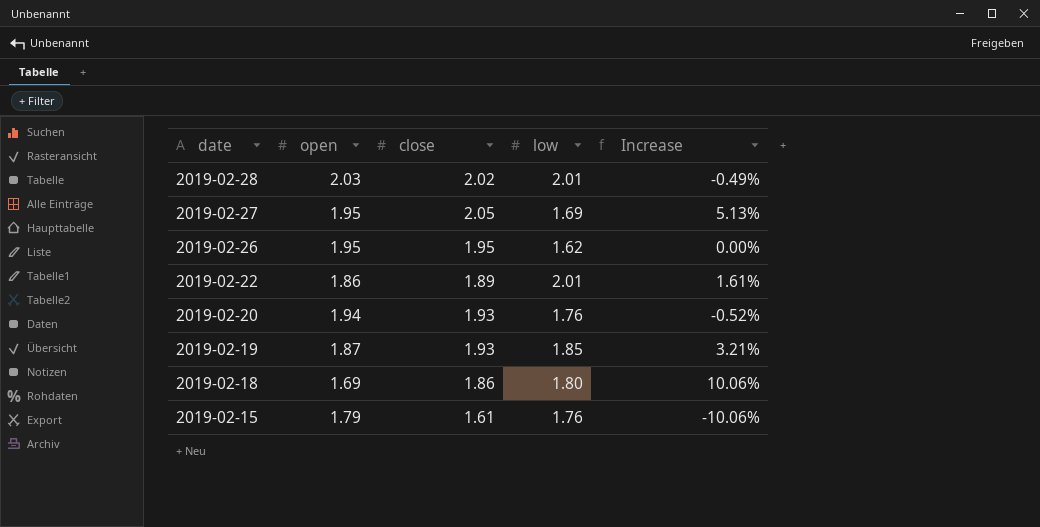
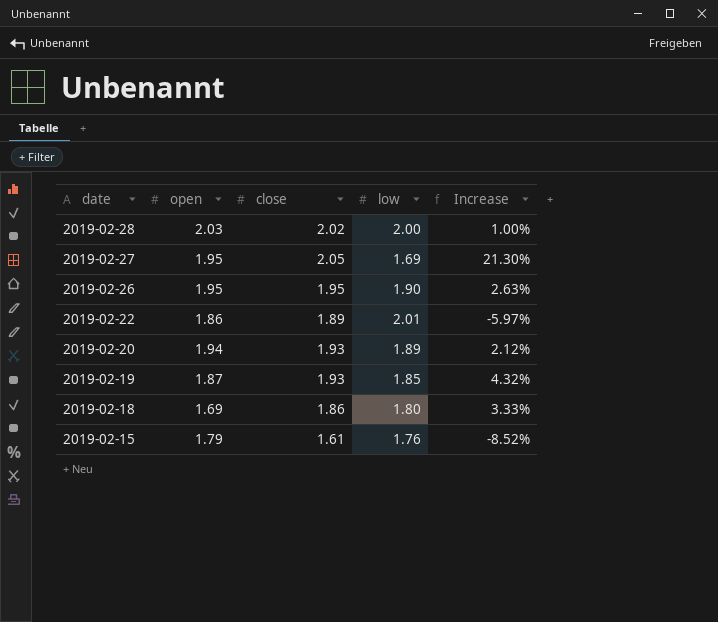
column Increase | formula: ([close] - [open]) / [open] -> ([close] - [low]) / [low]
2019-02-28 | low: 2.01 -> 2.00
2019-02-26 | low: 1.62 -> 1.90
2019-02-20 | low: 1.76 -> 1.89

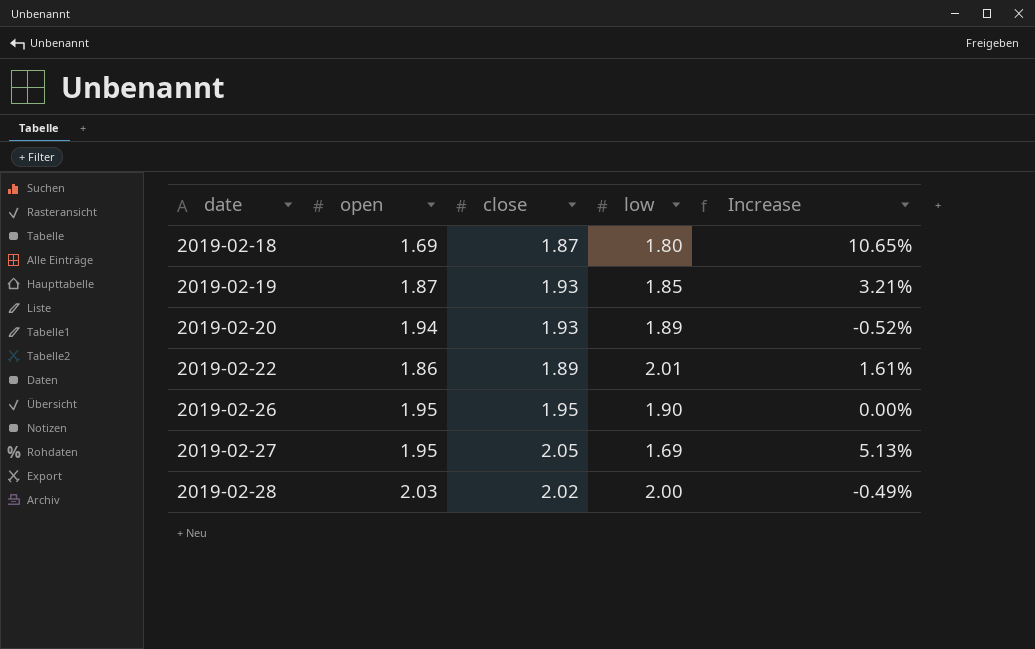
row order: date descending -> date ascending
column Increase | formula: ([close] - [low]) / [low] -> ([close] - [open]) / [open]
row 2019-02-15: 1.79 | 1.61 | 1.76 | -8.52% -> none
2019-02-18 | close: 1.86 -> 1.87

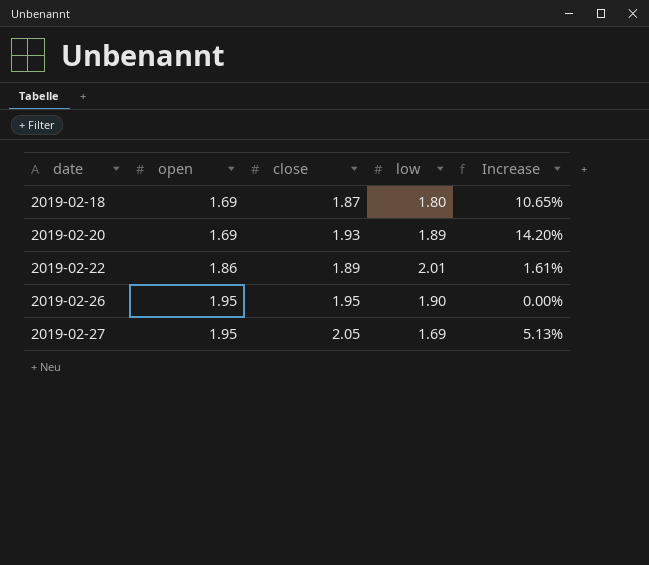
row 2019-02-19: 1.87 | 1.93 | 1.85 | 3.21% -> none
row 2019-02-28: 2.03 | 2.02 | 2.00 | -0.49% -> none
2019-02-20 | open: 1.94 -> 1.69
2019-02-20 | Increase: -0.52% -> 14.20%

